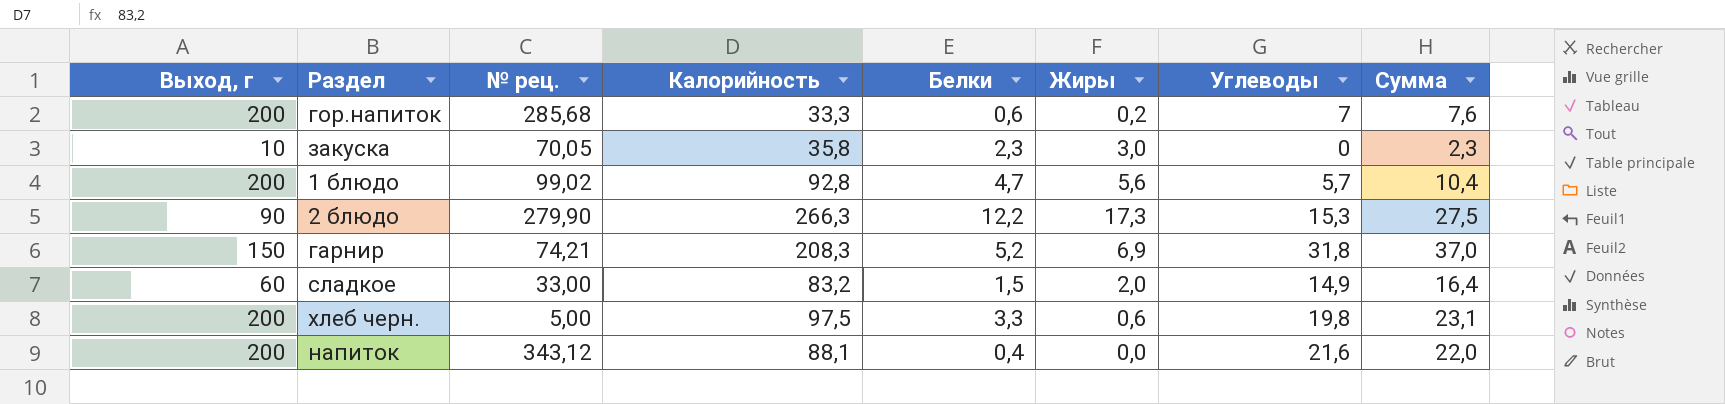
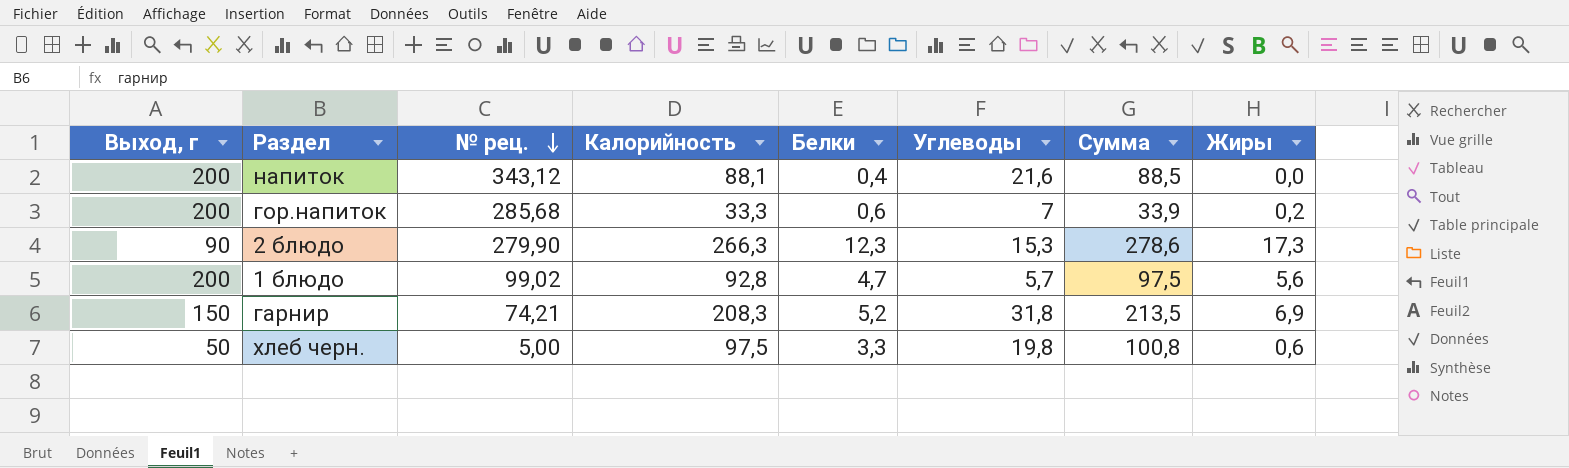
row order: none -> № рец. descending
column Сумма | formula: [Белки] + [Углеводы] -> [Калорийность] + [Белки]
column Жиры | position: 6 -> 8
row закуска: 10 | 70,05 | 35,8 | 2,3 | 3,0 | 0 | 2,3 -> none
row сладкое: 60 | 33,00 | 83,2 | 1,5 | 2,0 | 14,9 | 16,4 -> none
2 блюдо | Белки: 12,2 -> 12,3
хлеб черн. | Выход, г: 200 -> 50

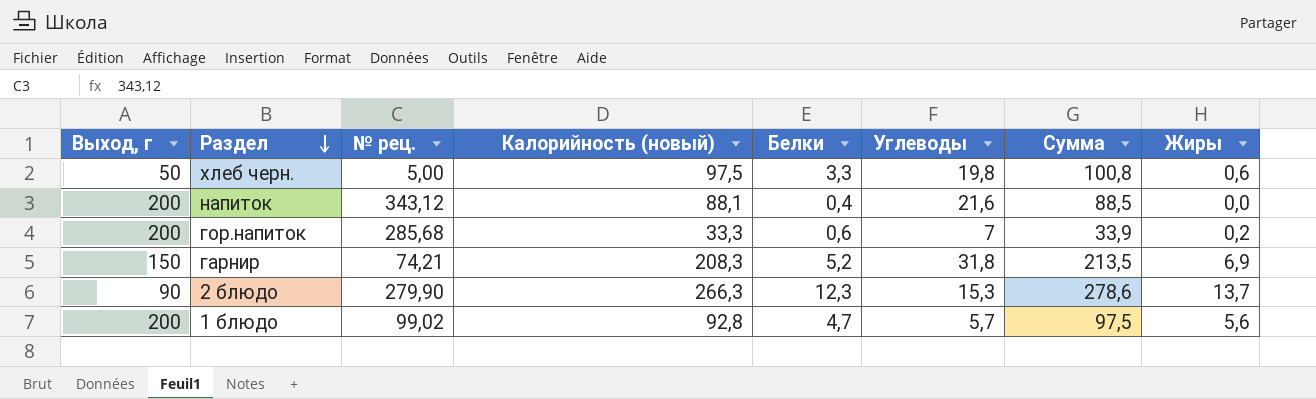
row order: № рец. descending -> Раздел descending
column name: Калорийность -> Калорийность (новый)
2 блюдо | Жиры: 17,3 -> 13,7

